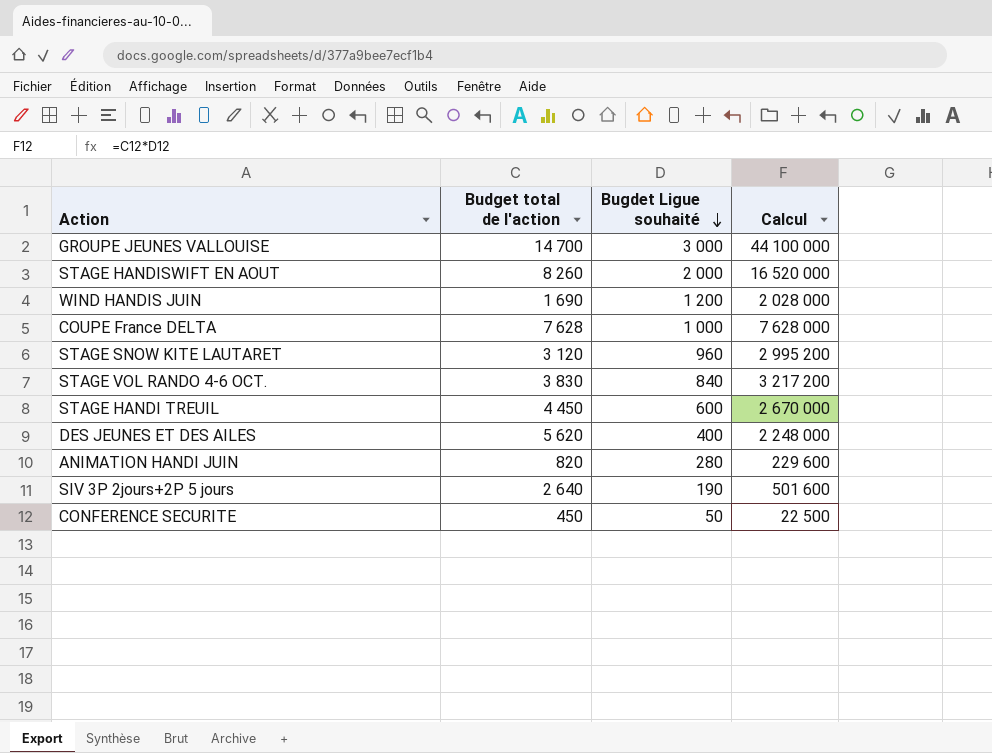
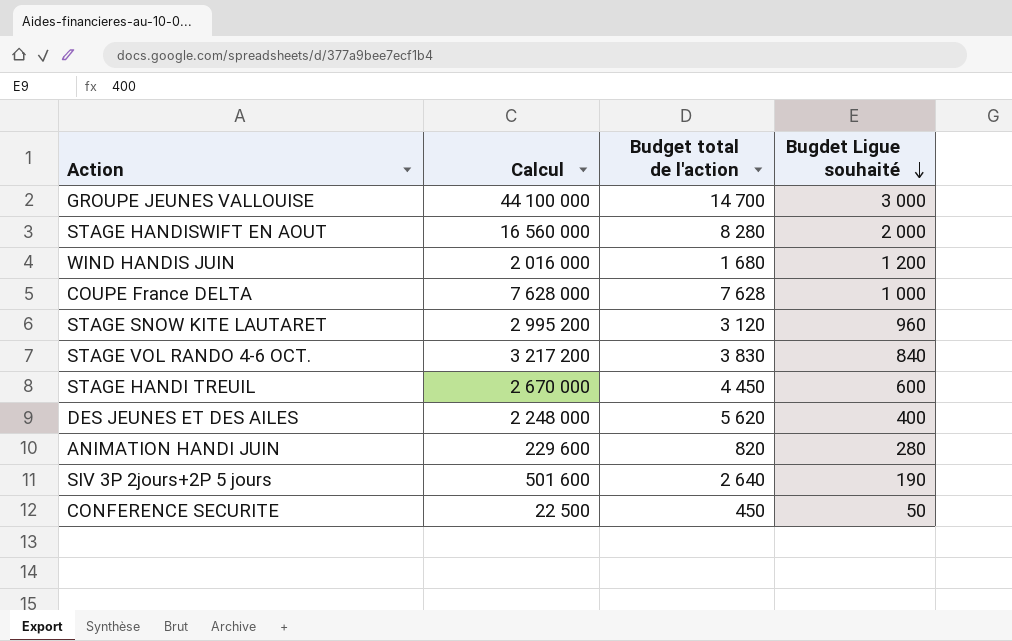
column Calcul | position: 4 -> 2
STAGE HANDISWIFT EN AOUT | Calcul: 16 520 000 -> 16 560 000
STAGE HANDISWIFT EN AOUT | Budget total de l'action: 8 260 -> 8 280
WIND HANDIS JUIN | Calcul: 2 028 000 -> 2 016 000
WIND HANDIS JUIN | Budget total de l'action: 1 690 -> 1 680

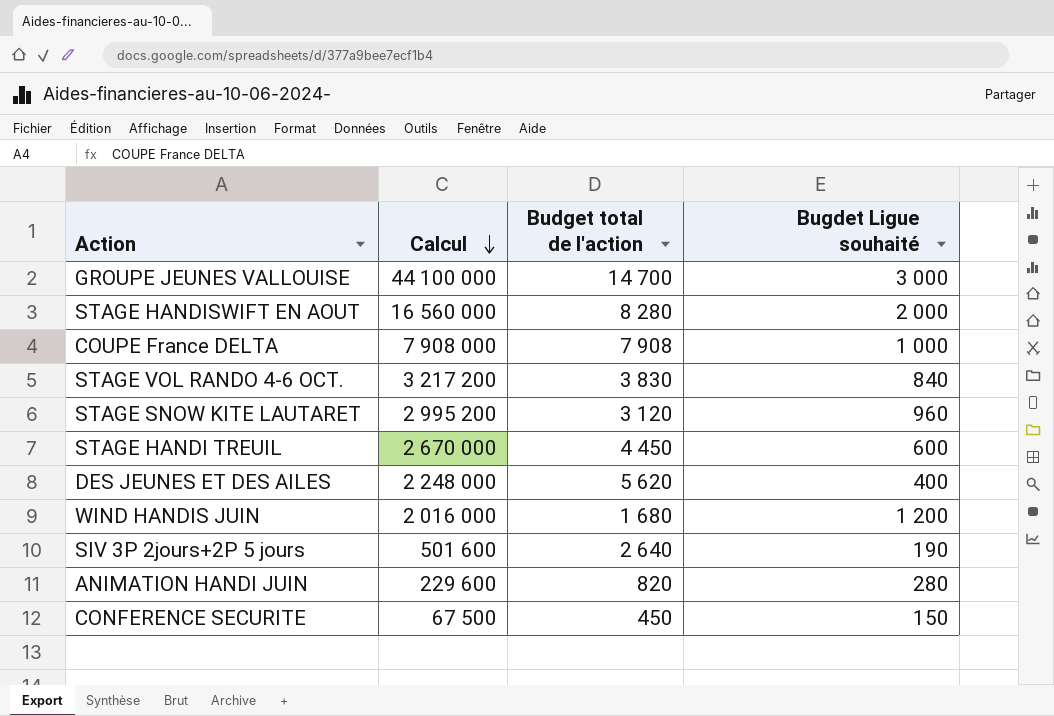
row order: Bugdet Ligue souhaité descending -> Calcul descending
COUPE France DELTA | Calcul: 7 628 000 -> 7 908 000
COUPE France DELTA | Budget total de l'action: 7 628 -> 7 908
CONFERENCE SECURITE | Calcul: 22 500 -> 67 500
CONFERENCE SECURITE | Bugdet Ligue souhaité: 50 -> 150

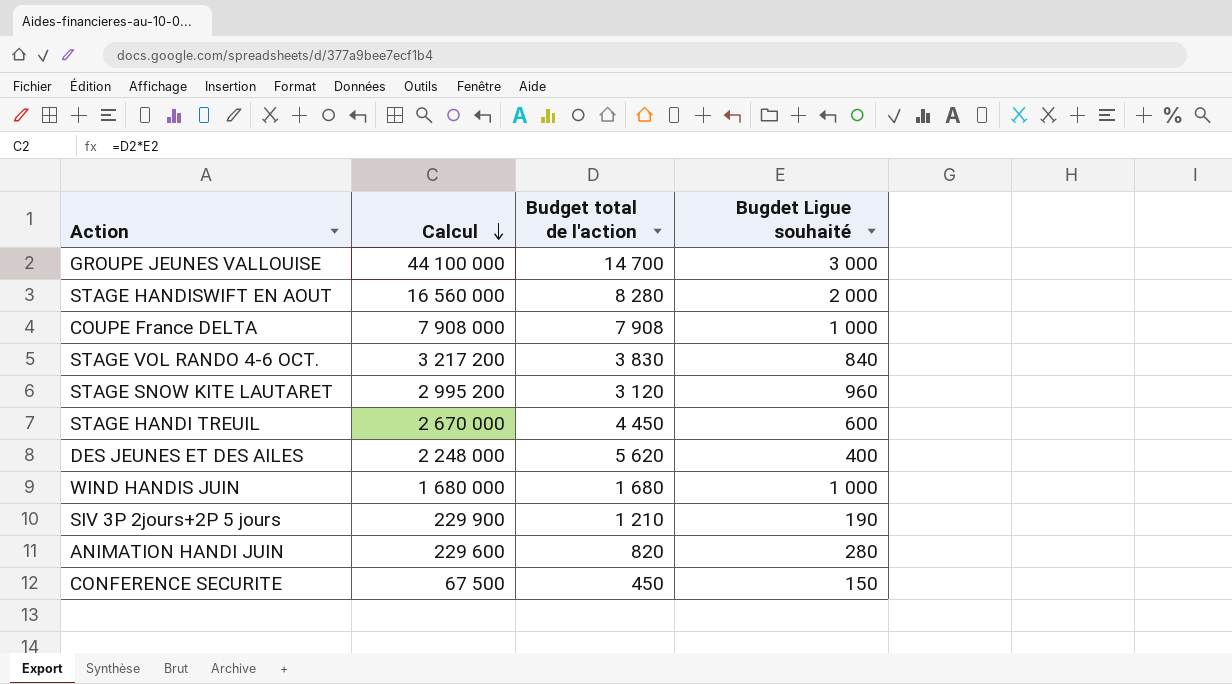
WIND HANDIS JUIN | Calcul: 2 016 000 -> 1 680 000
WIND HANDIS JUIN | Bugdet Ligue souhaité: 1 200 -> 1 000
SIV 3P 2jours+2P 5 jours | Calcul: 501 600 -> 229 900
SIV 3P 2jours+2P 5 jours | Budget total de l'action: 2 640 -> 1 210

